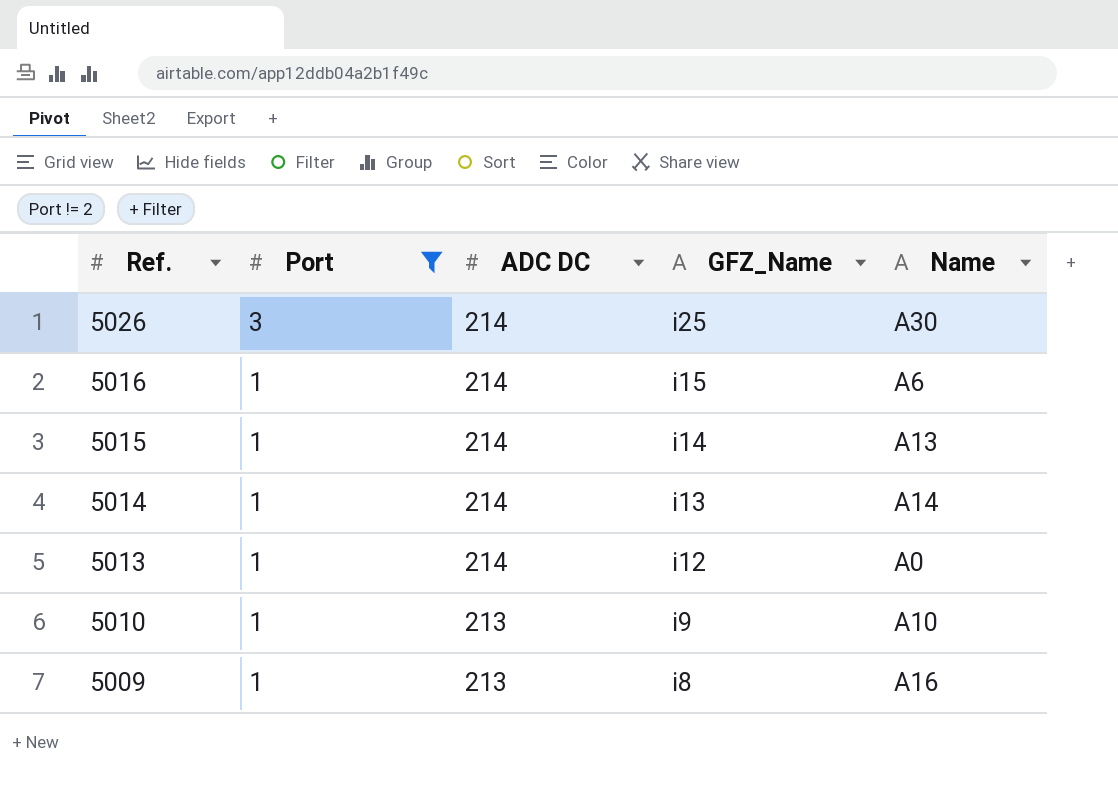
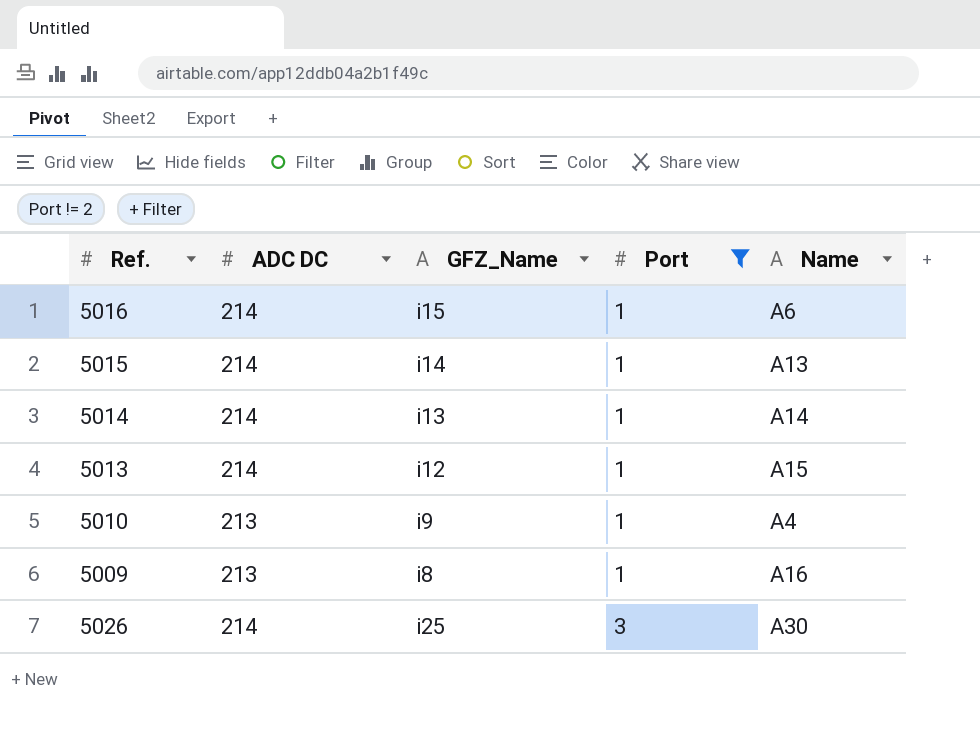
row order: Ref. descending -> Port ascending
column Port | position: 2 -> 4
5013 | Name: A0 -> A15
5010 | Name: A10 -> A4

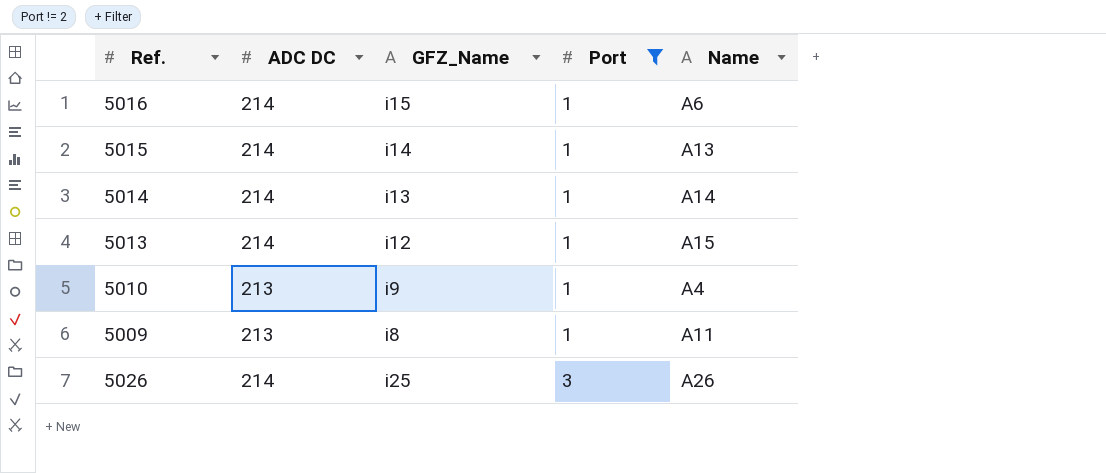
5009 | Name: A16 -> A11
5026 | Name: A30 -> A26

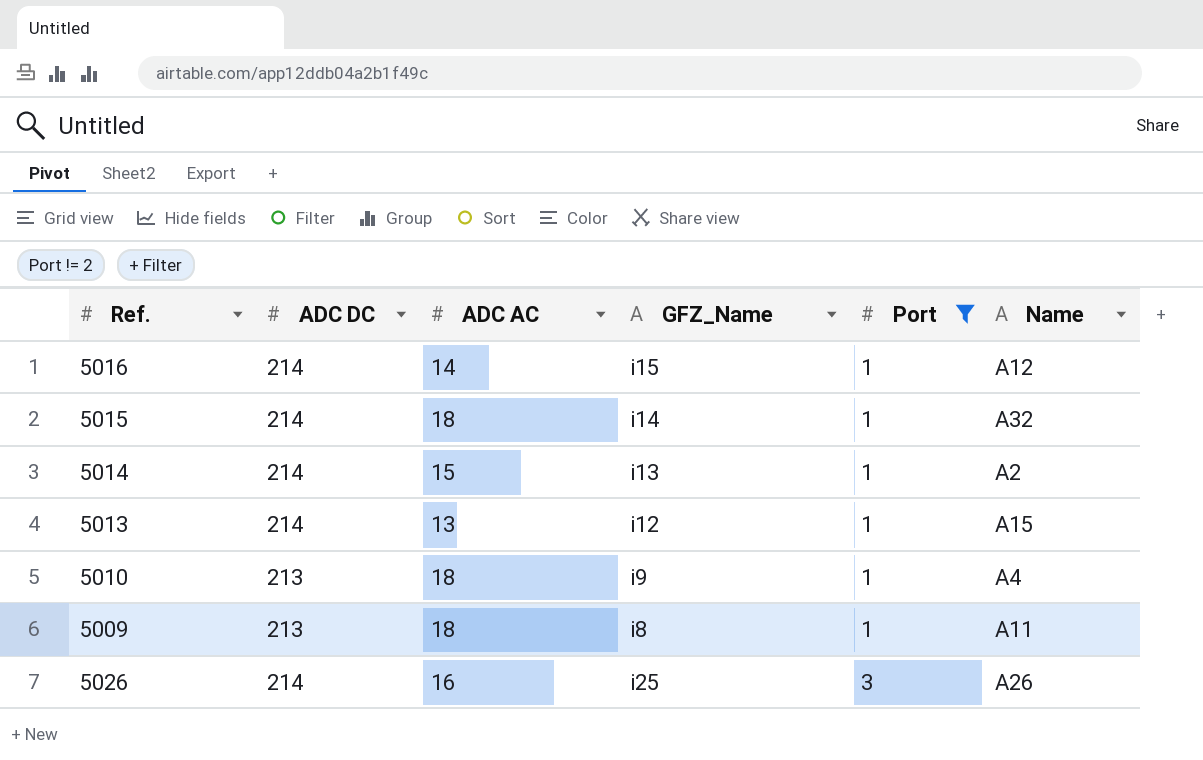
column ADC AC | position: none -> 3
5016 | Name: A6 -> A12
5015 | Name: A13 -> A32
5014 | Name: A14 -> A2

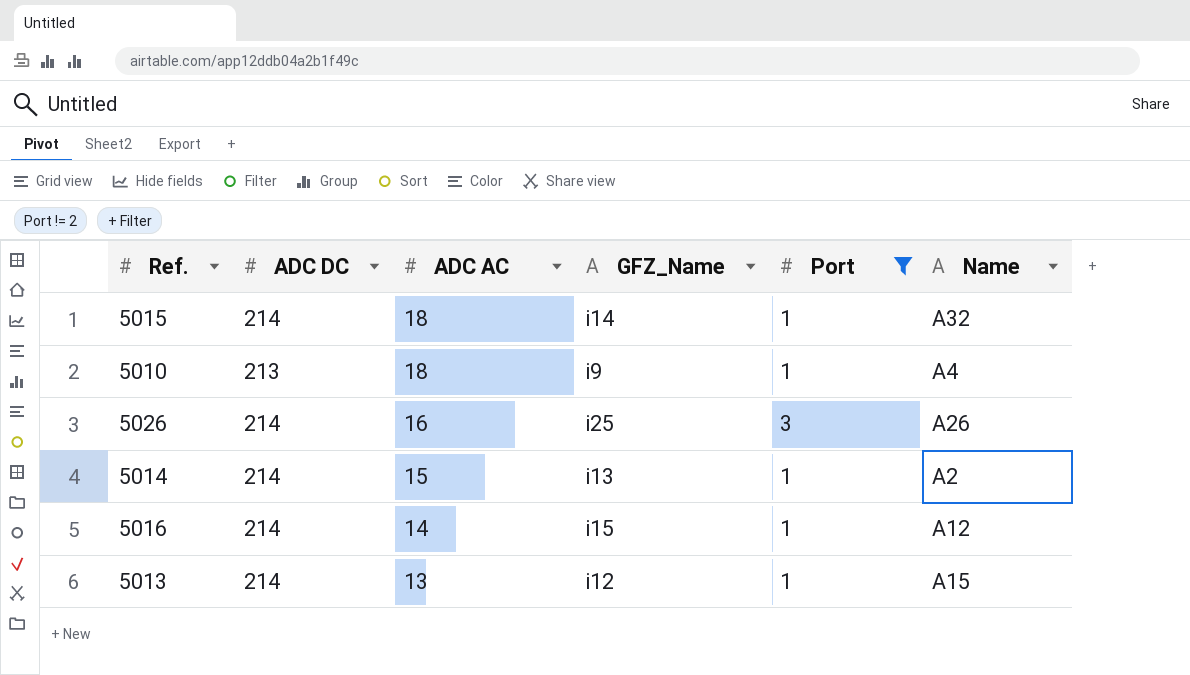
row order: Port ascending -> ADC AC descending
row 5009: 213 | 18 | i8 | 1 | A11 -> none

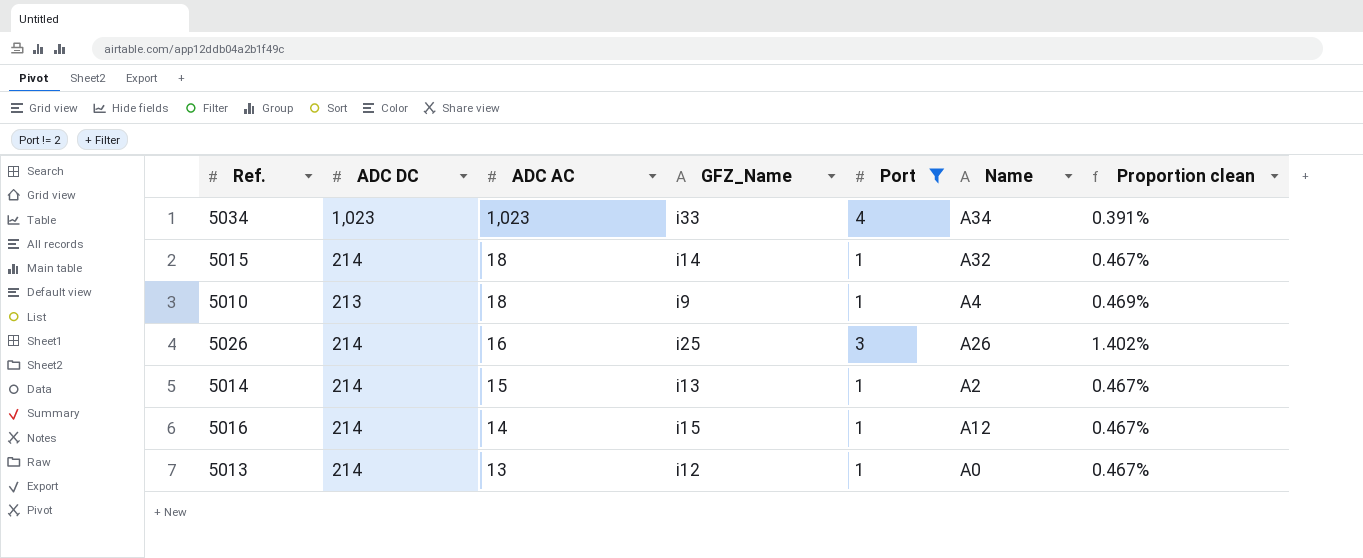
column Proportion clean | formula: none -> [Port] / [ADC DC]
row 5034: none -> 1,023 | 1,023 | i33 | 4 | A34 | 0.391%
5013 | Name: A15 -> A0

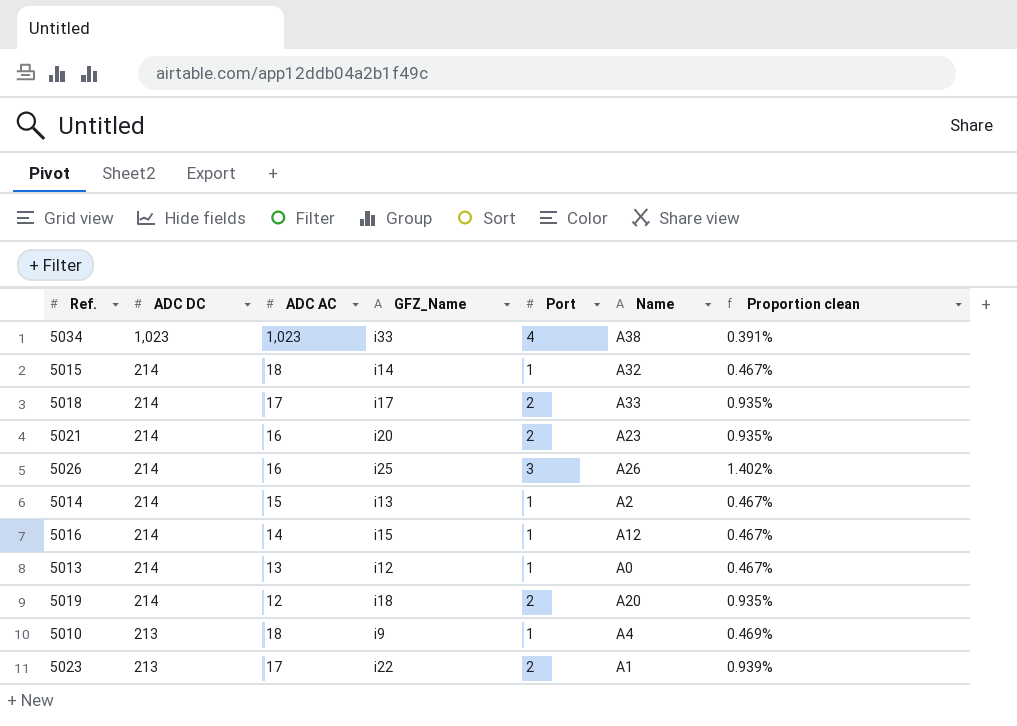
filter: Port != 2 -> none
row order: ADC AC descending -> ADC DC descending
5034 | Name: A34 -> A38

